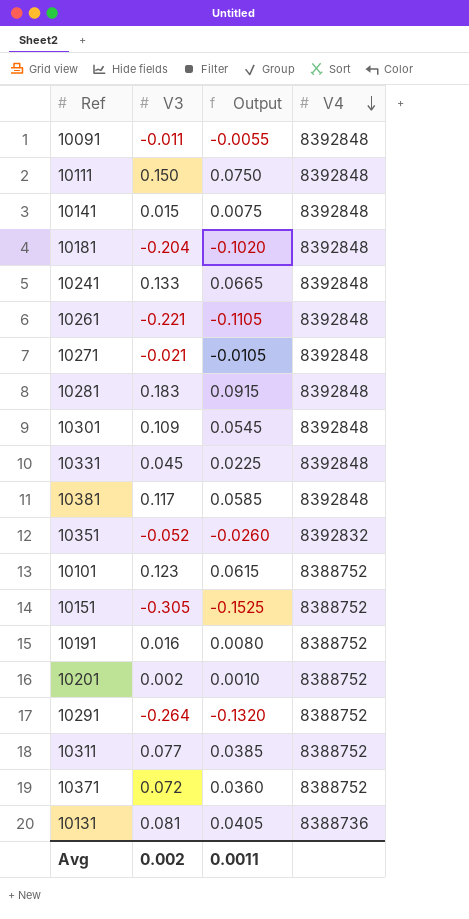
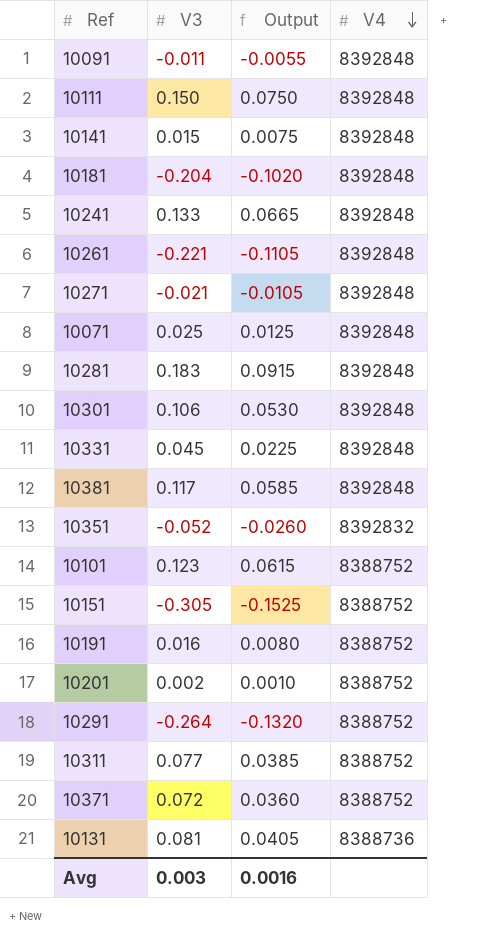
row 10071: none -> 0.025 | 0.0125 | 8392848
10301 | V3: 0.109 -> 0.106
10301 | Output: 0.0545 -> 0.0530
Avg | V3: 0.002 -> 0.003
Avg | Output: 0.0011 -> 0.0016

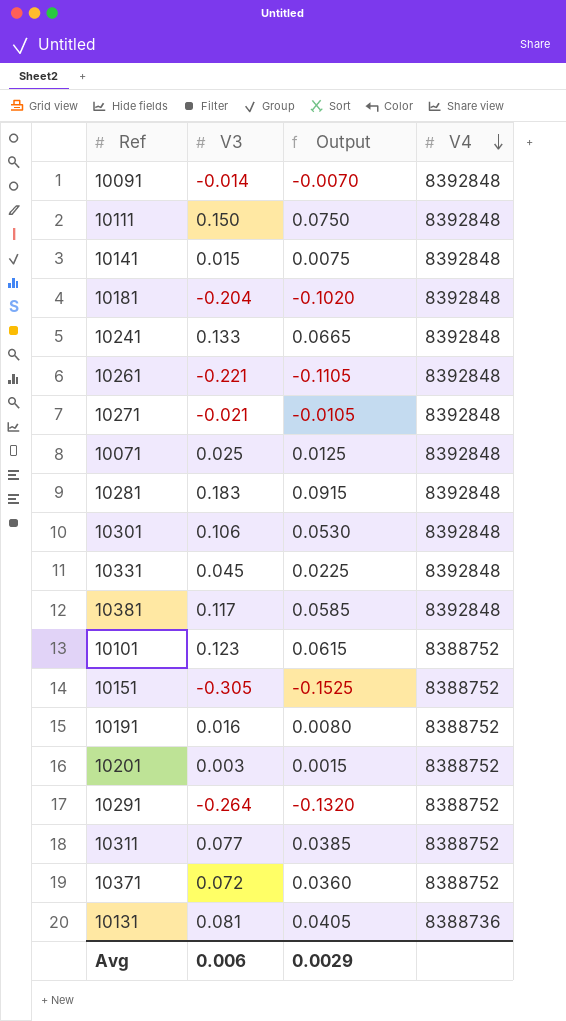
row 10351: -0.052 | -0.0260 | 8392832 -> none
10091 | V3: -0.011 -> -0.014
10091 | Output: -0.0055 -> -0.0070
10201 | V3: 0.002 -> 0.003
10201 | Output: 0.0010 -> 0.0015
Avg | V3: 0.003 -> 0.006
Avg | Output: 0.0016 -> 0.0029

